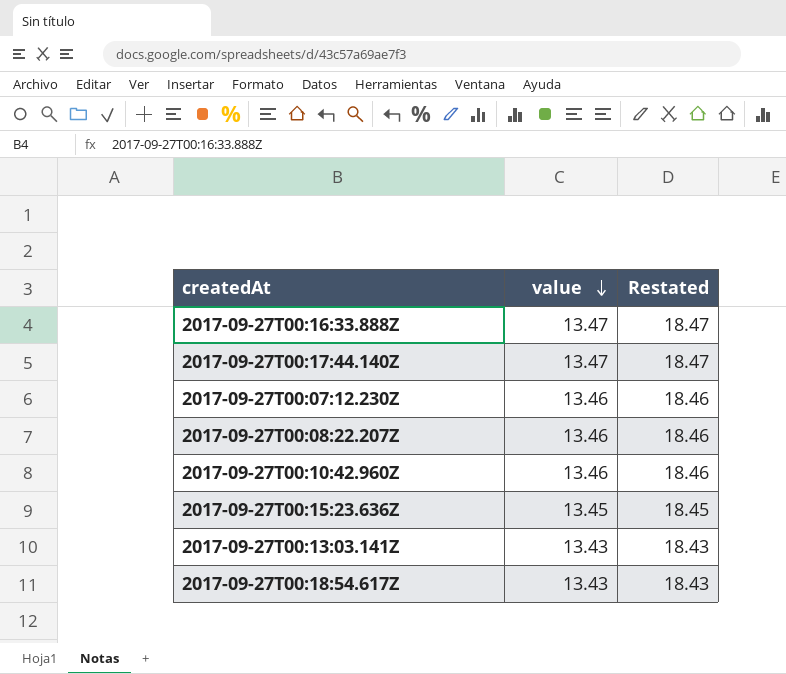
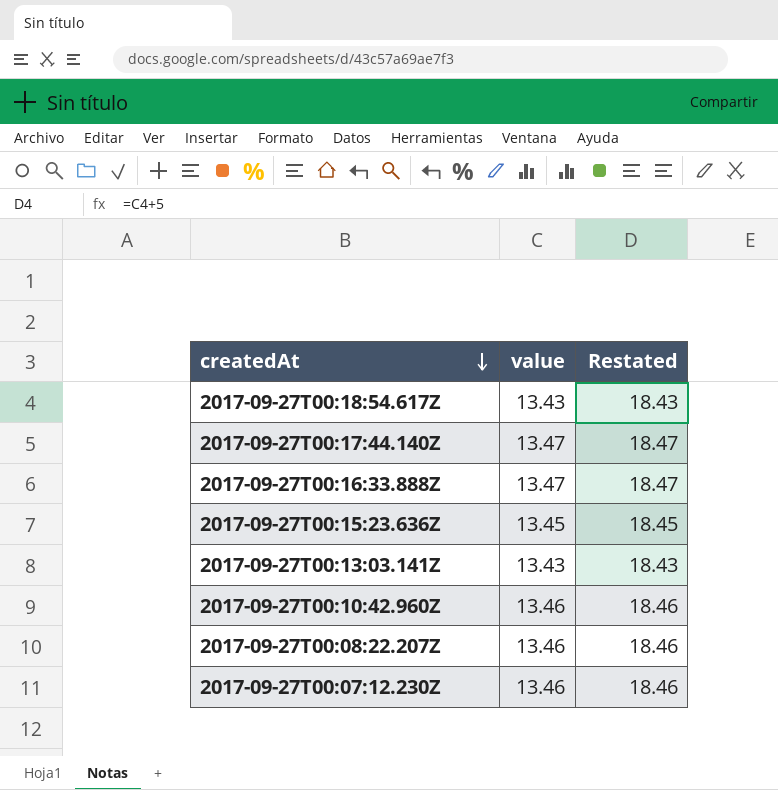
row order: value descending -> createdAt descending

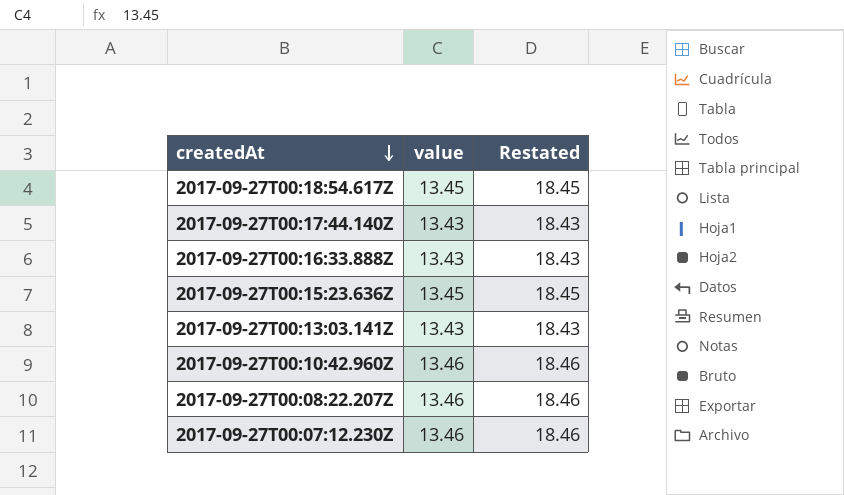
2017-09-27T00:18:54.617Z | value: 13.43 -> 13.45
2017-09-27T00:18:54.617Z | Restated: 18.43 -> 18.45
2017-09-27T00:17:44.140Z | value: 13.47 -> 13.43
2017-09-27T00:17:44.140Z | Restated: 18.47 -> 18.43
2017-09-27T00:16:33.888Z | value: 13.47 -> 13.43
2017-09-27T00:16:33.888Z | Restated: 18.47 -> 18.43

